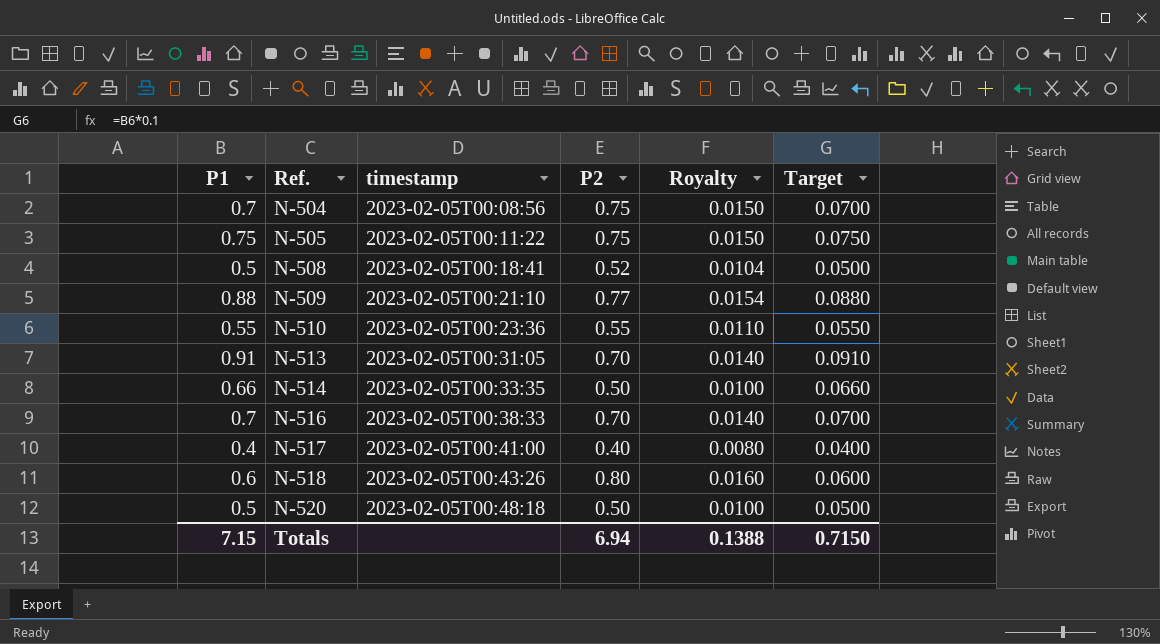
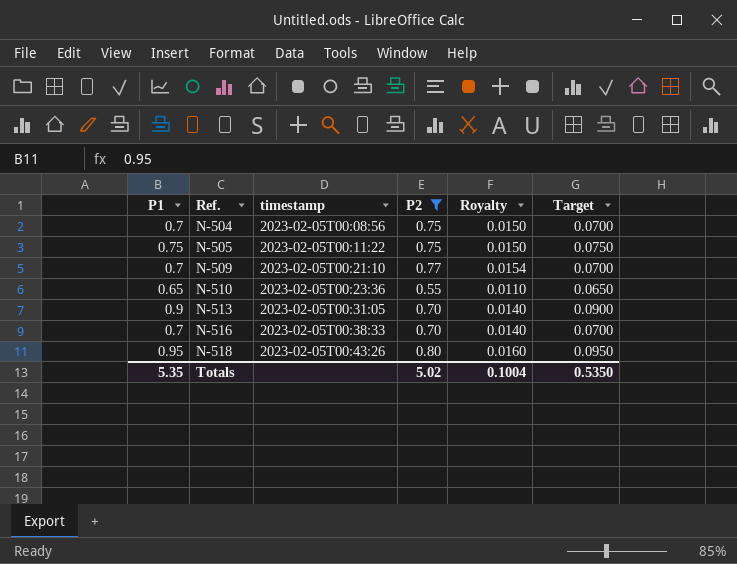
filter: none -> P2 >= 0.55
N-509 | P1: 0.88 -> 0.7
N-509 | Target: 0.0880 -> 0.0700
N-510 | P1: 0.55 -> 0.65
N-510 | Target: 0.0550 -> 0.0650
N-513 | P1: 0.91 -> 0.9
N-513 | Target: 0.0910 -> 0.0900
N-518 | P1: 0.6 -> 0.95
N-518 | Target: 0.0600 -> 0.0950
Totals | P1: 7.15 -> 5.35
Totals | P2: 6.94 -> 5.02
Totals | Royalty: 0.1388 -> 0.1004
Totals | Target: 0.7150 -> 0.5350

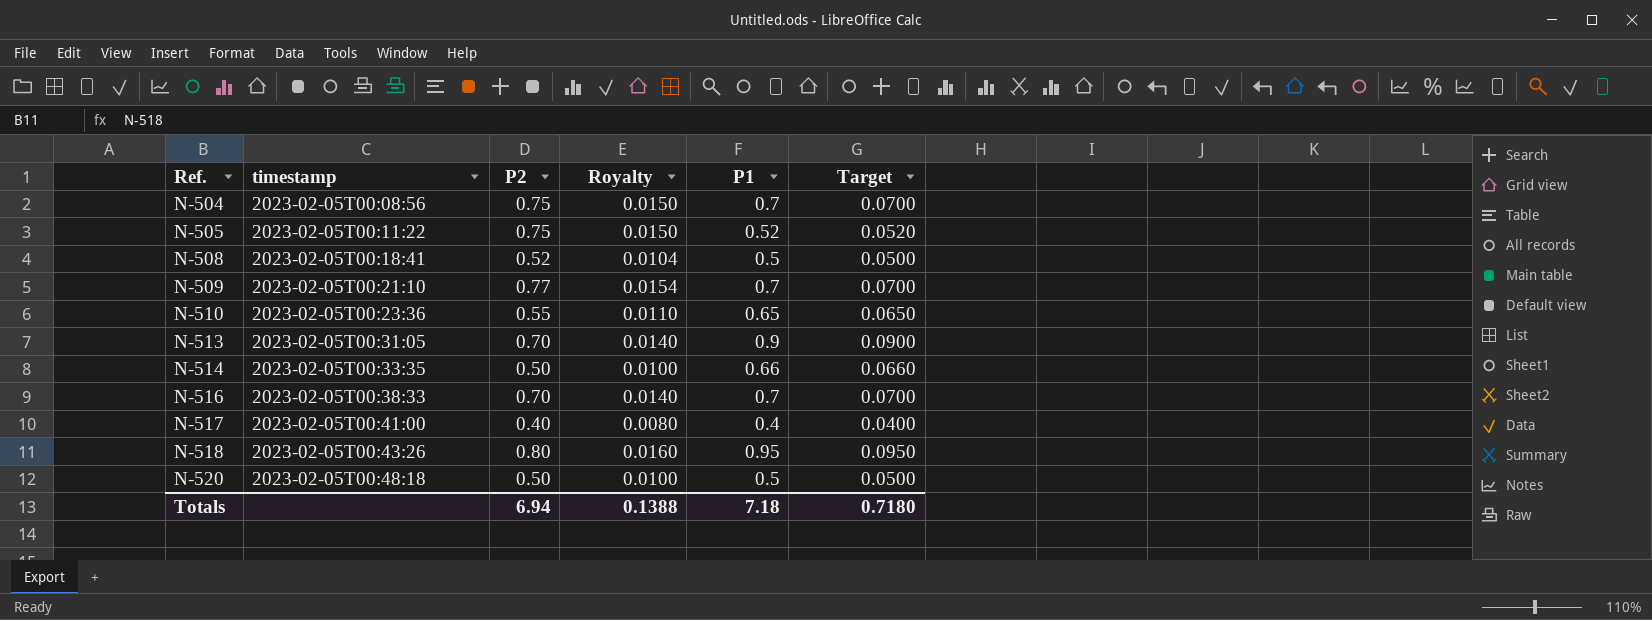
filter: P2 >= 0.55 -> none
column P1 | position: 1 -> 5
N-505 | P1: 0.75 -> 0.52
N-505 | Target: 0.0750 -> 0.0520
Totals | P2: 5.02 -> 6.94
Totals | Royalty: 0.1004 -> 0.1388
Totals | P1: 5.35 -> 7.18
Totals | Target: 0.5350 -> 0.7180

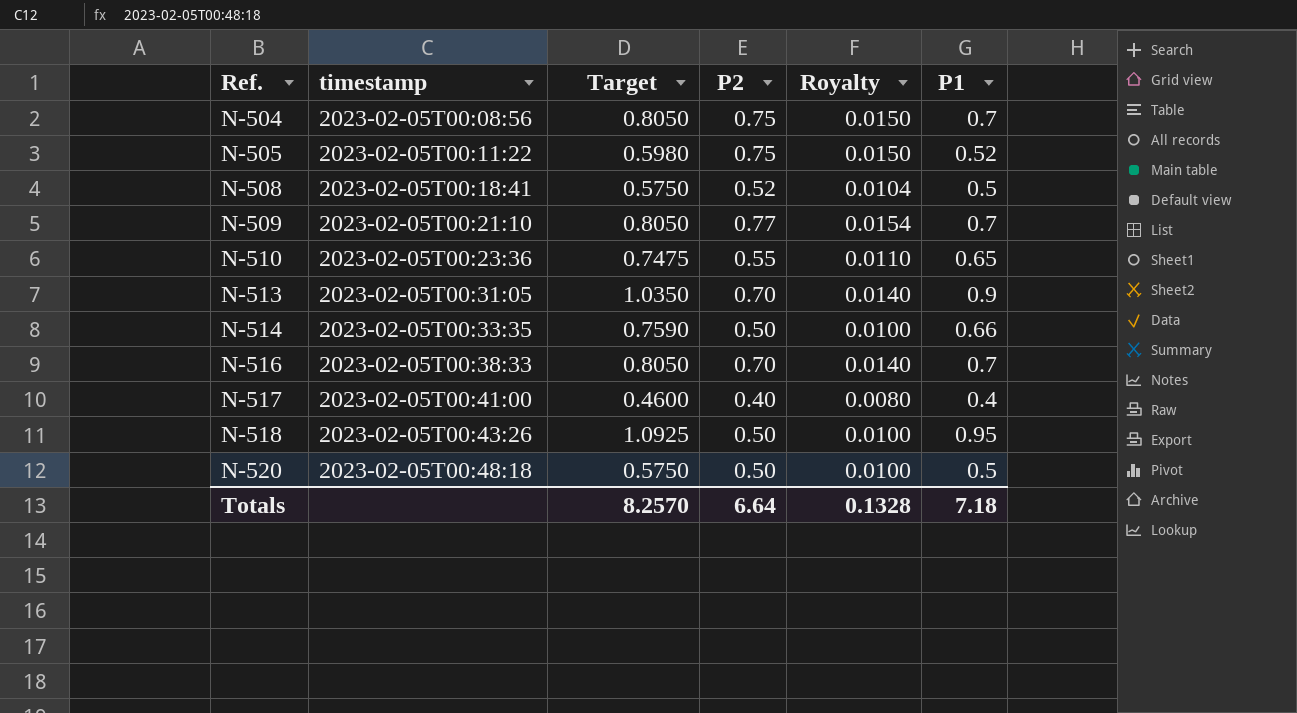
column Target | formula: [P1] * 0.1 -> [P1] * 1.15
column Target | position: 6 -> 3
N-518 | P2: 0.80 -> 0.50
N-518 | Royalty: 0.0160 -> 0.0100
Totals | Target: 0.7180 -> 8.2570
Totals | P2: 6.94 -> 6.64
Totals | Royalty: 0.1388 -> 0.1328

